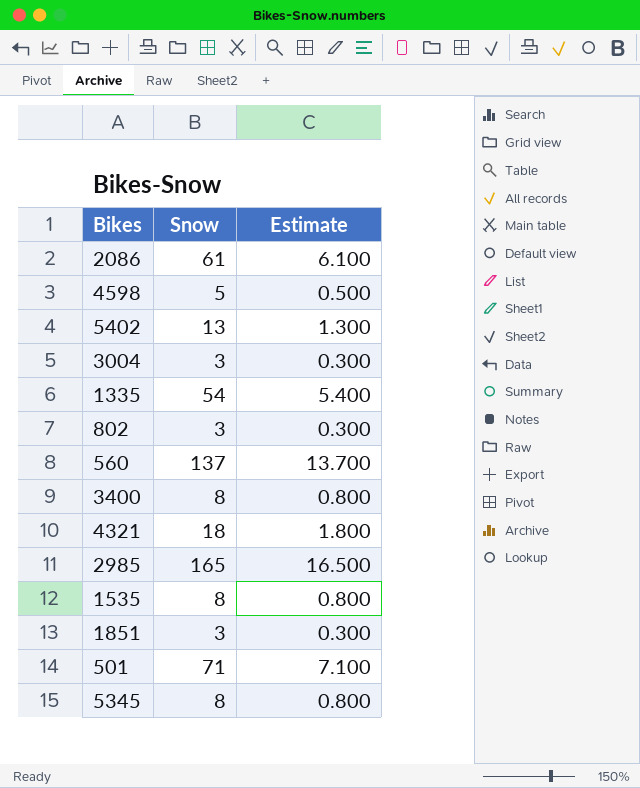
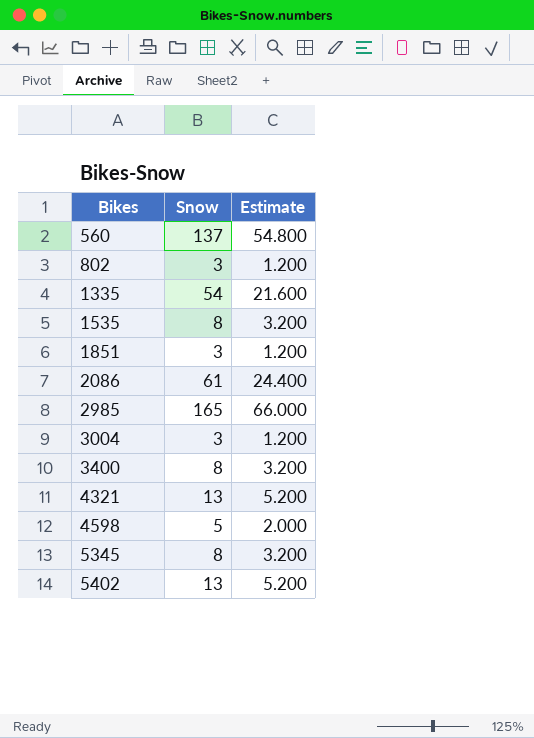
row order: none -> Bikes ascending
column Estimate | formula: [Snow] * 0.1 -> [Snow] * 0.4
row 501: 71 | 7.100 -> none
4321 | Snow: 18 -> 13

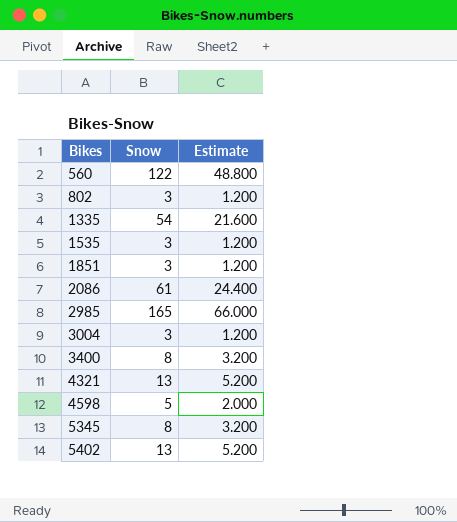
560 | Snow: 137 -> 122
560 | Estimate: 54.800 -> 48.800
1535 | Snow: 8 -> 3
1535 | Estimate: 3.200 -> 1.200

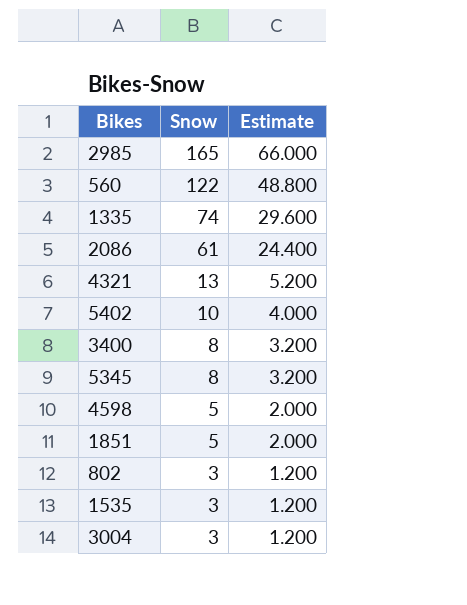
row order: Bikes ascending -> Snow descending
1335 | Snow: 54 -> 74
1335 | Estimate: 21.600 -> 29.600
5402 | Snow: 13 -> 10
5402 | Estimate: 5.200 -> 4.000
1851 | Snow: 3 -> 5
1851 | Estimate: 1.200 -> 2.000

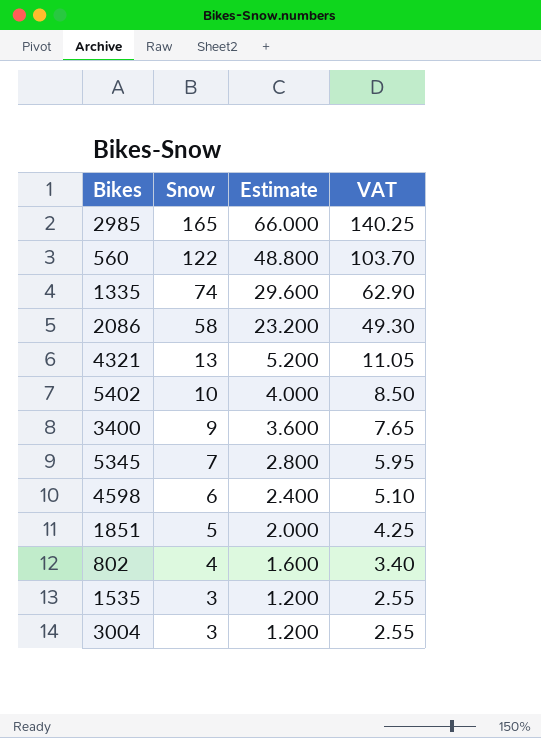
column VAT | formula: none -> [Snow] * 0.85
2086 | Snow: 61 -> 58
2086 | Estimate: 24.400 -> 23.200
3400 | Snow: 8 -> 9
3400 | Estimate: 3.200 -> 3.600
5345 | Snow: 8 -> 7
5345 | Estimate: 3.200 -> 2.800
4598 | Snow: 5 -> 6
4598 | Estimate: 2.000 -> 2.400
802 | Snow: 3 -> 4
802 | Estimate: 1.200 -> 1.600

